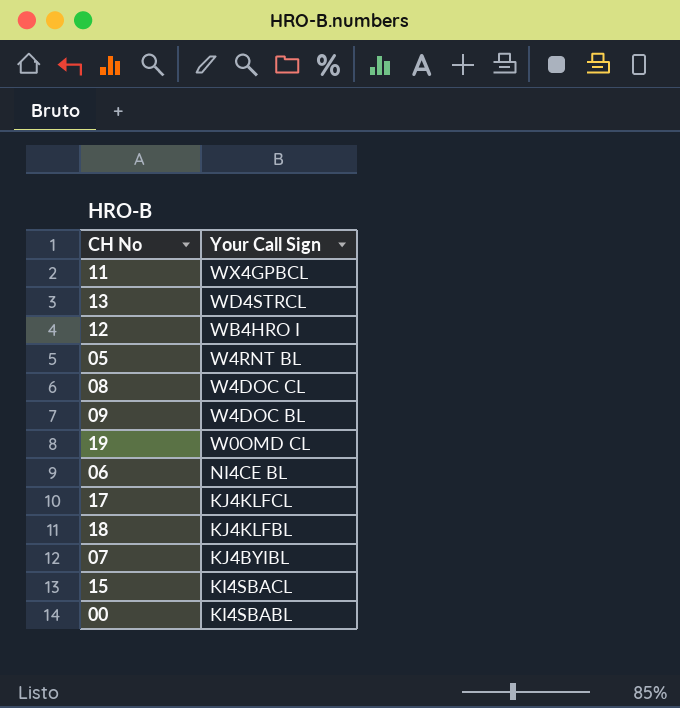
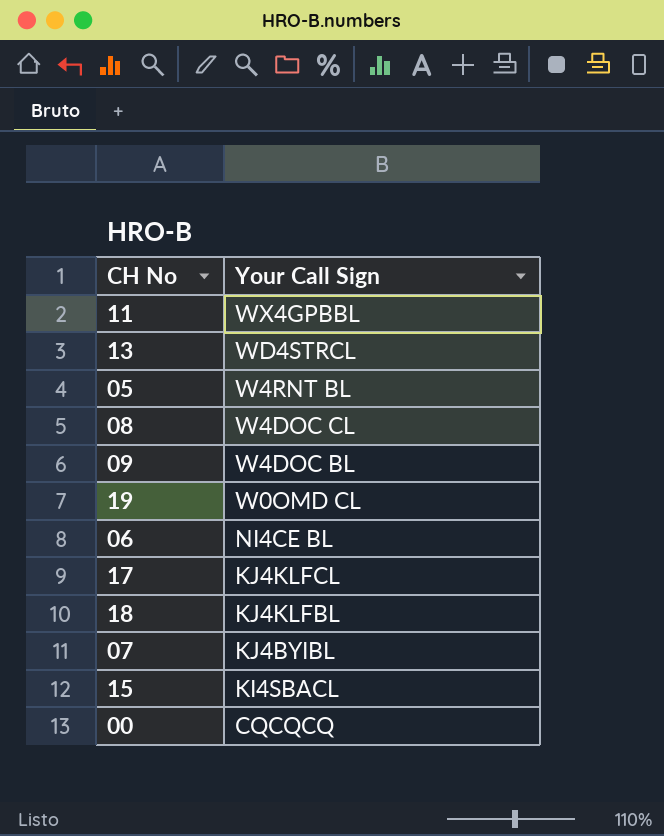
row 12: WB4HRO I -> none
11 | Your Call Sign: WX4GPBCL -> WX4GPBBL
00 | Your Call Sign: KI4SBABL -> CQCQCQ

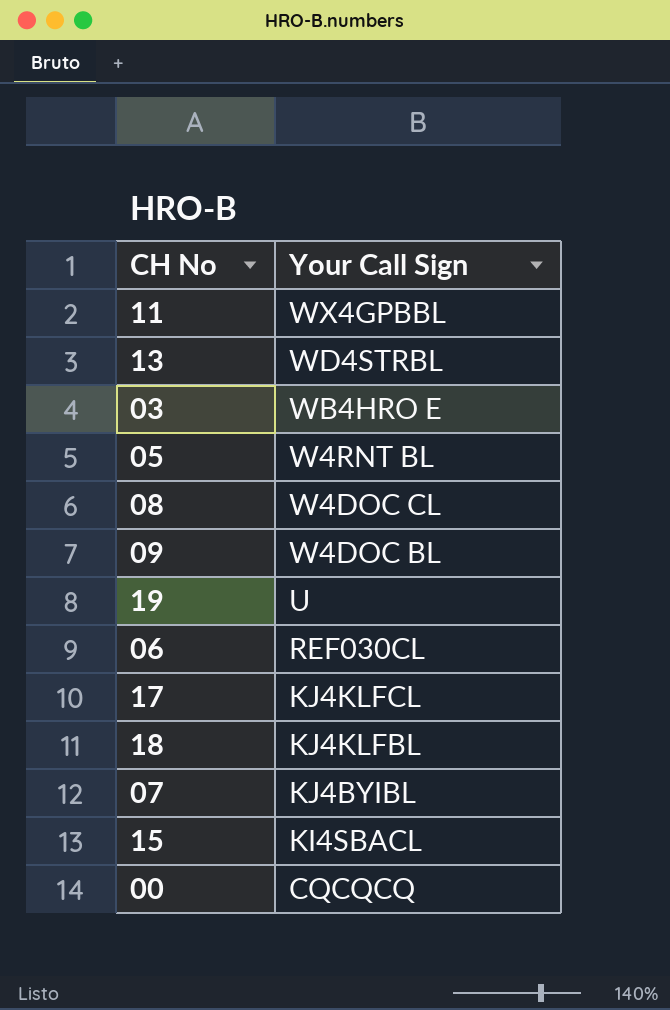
13 | Your Call Sign: WD4STRCL -> WD4STRBL
row 03: none -> WB4HRO E
19 | Your Call Sign: W0OMD CL -> U
06 | Your Call Sign: NI4CE BL -> REF030CL

